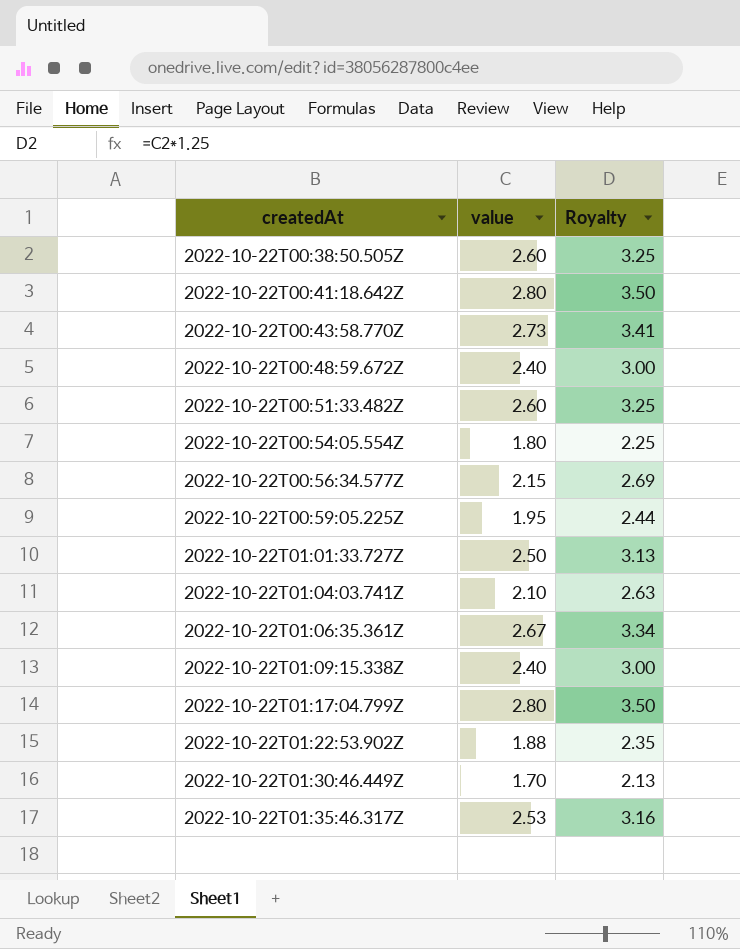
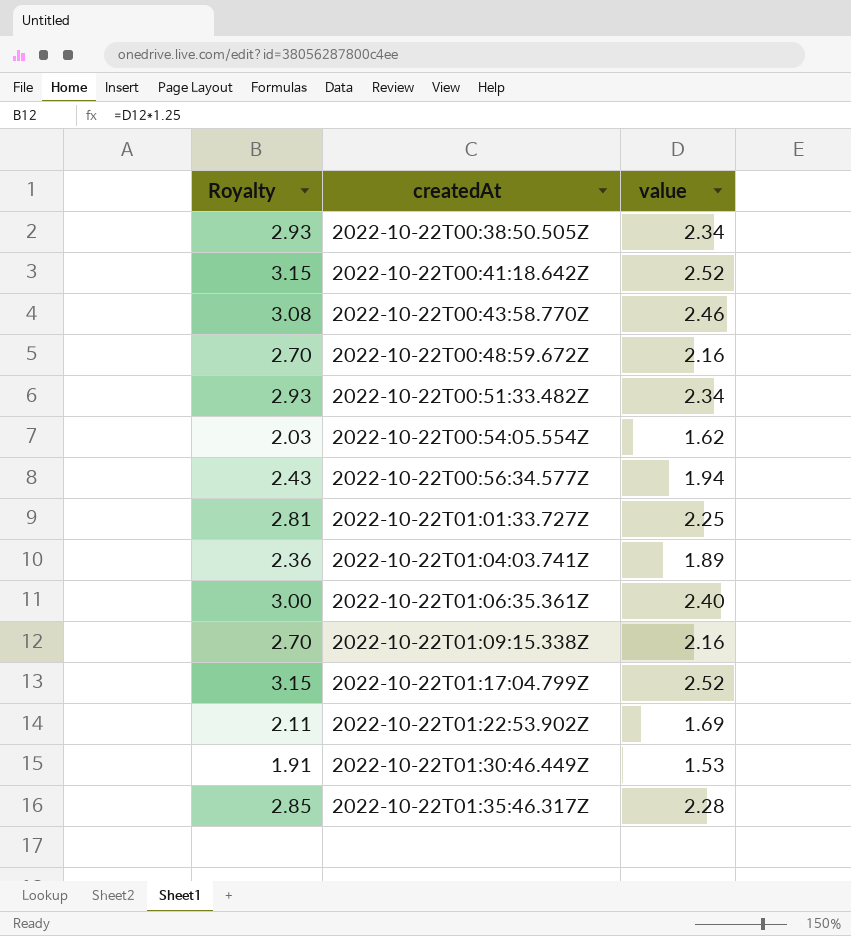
column Royalty | position: 3 -> 1
row 2022-10-22T00:59:05.225Z: 1.95 | 2.44 -> none
2022-10-22T00:38:50.505Z | Royalty: 3.25 -> 2.93
2022-10-22T00:38:50.505Z | value: 2.60 -> 2.34
2022-10-22T00:41:18.642Z | Royalty: 3.50 -> 3.15
2022-10-22T00:41:18.642Z | value: 2.80 -> 2.52
2022-10-22T00:43:58.770Z | Royalty: 3.41 -> 3.08
2022-10-22T00:43:58.770Z | value: 2.73 -> 2.46
2022-10-22T00:48:59.672Z | Royalty: 3.00 -> 2.70
2022-10-22T00:48:59.672Z | value: 2.40 -> 2.16
2022-10-22T00:51:33.482Z | Royalty: 3.25 -> 2.93
2022-10-22T00:51:33.482Z | value: 2.60 -> 2.34
2022-10-22T00:54:05.554Z | Royalty: 2.25 -> 2.03
2022-10-22T00:54:05.554Z | value: 1.80 -> 1.62
2022-10-22T00:56:34.577Z | Royalty: 2.69 -> 2.43
2022-10-22T00:56:34.577Z | value: 2.15 -> 1.94
2022-10-22T01:01:33.727Z | Royalty: 3.13 -> 2.81
2022-10-22T01:01:33.727Z | value: 2.50 -> 2.25
2022-10-22T01:04:03.741Z | Royalty: 2.63 -> 2.36
2022-10-22T01:04:03.741Z | value: 2.10 -> 1.89
2022-10-22T01:06:35.361Z | Royalty: 3.34 -> 3.00
2022-10-22T01:06:35.361Z | value: 2.67 -> 2.40
2022-10-22T01:09:15.338Z | Royalty: 3.00 -> 2.70
2022-10-22T01:09:15.338Z | value: 2.40 -> 2.16
2022-10-22T01:17:04.799Z | Royalty: 3.50 -> 3.15
2022-10-22T01:17:04.799Z | value: 2.80 -> 2.52
2022-10-22T01:22:53.902Z | Royalty: 2.35 -> 2.11
2022-10-22T01:22:53.902Z | value: 1.88 -> 1.69
2022-10-22T01:30:46.449Z | Royalty: 2.13 -> 1.91
2022-10-22T01:30:46.449Z | value: 1.70 -> 1.53
2022-10-22T01:35:46.317Z | Royalty: 3.16 -> 2.85
2022-10-22T01:35:46.317Z | value: 2.53 -> 2.28

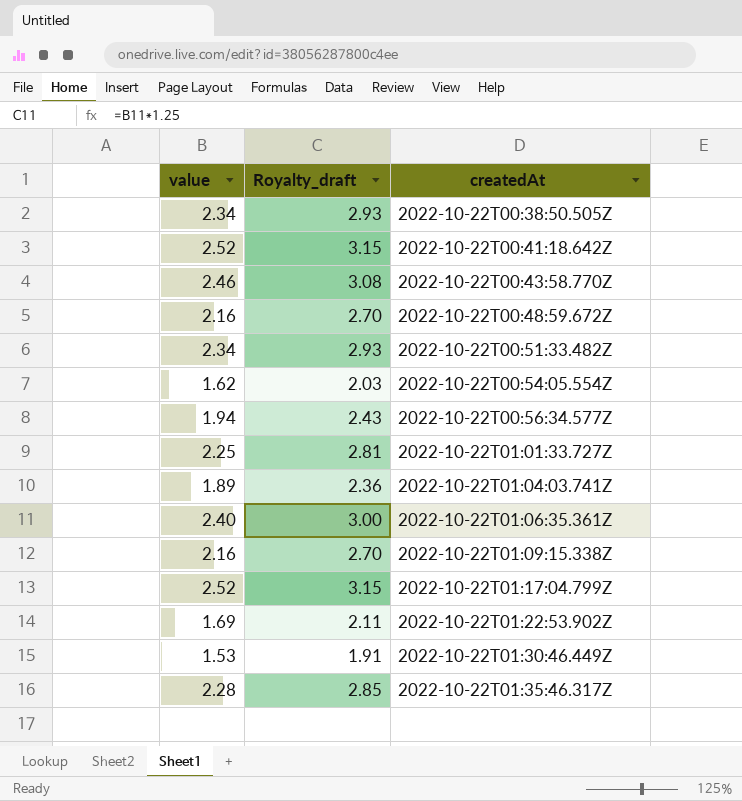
column value | position: 3 -> 1
column name: Royalty -> Royalty_draft

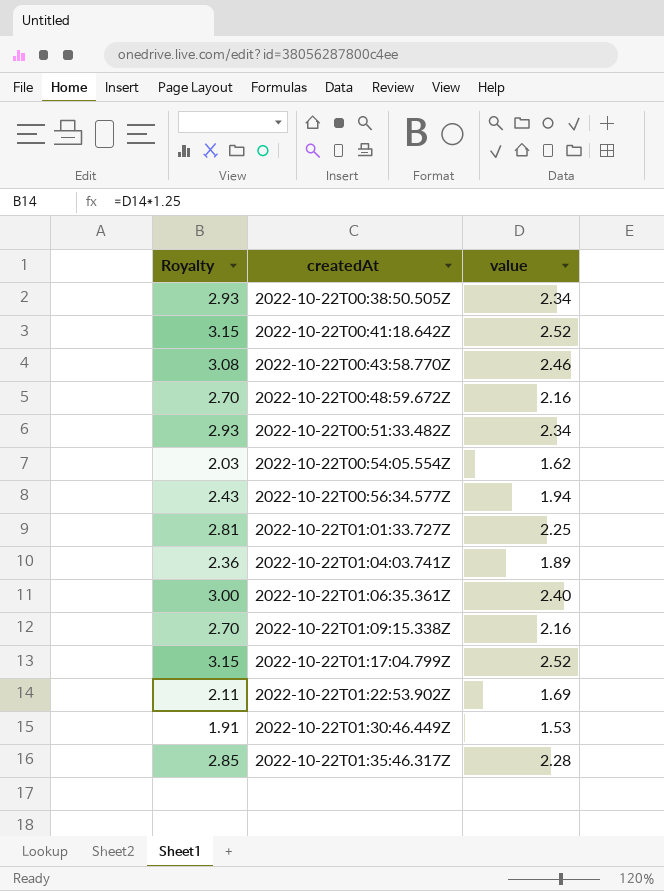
column name: Royalty_draft -> Royalty
column value | position: 1 -> 3

